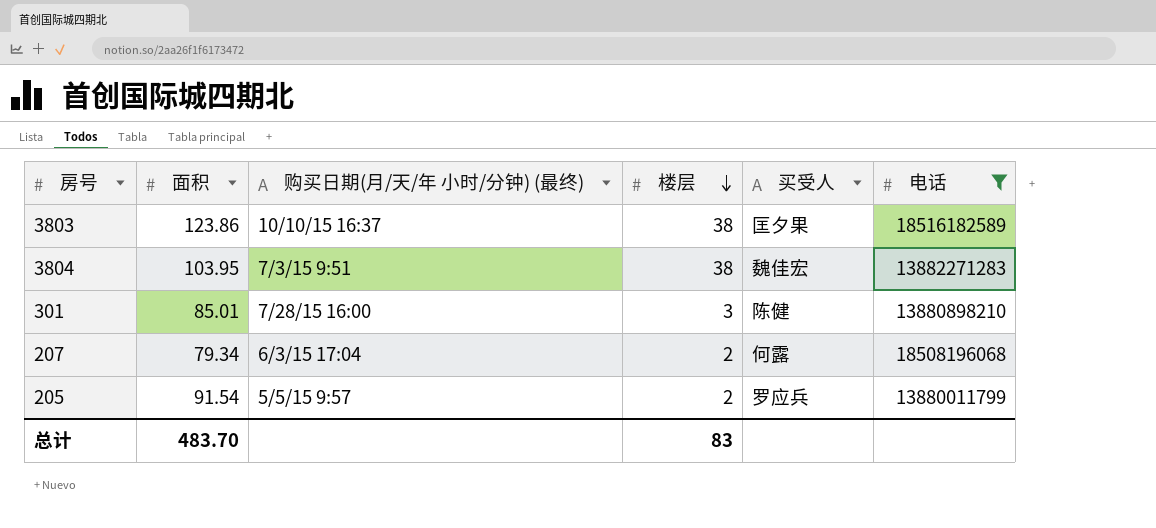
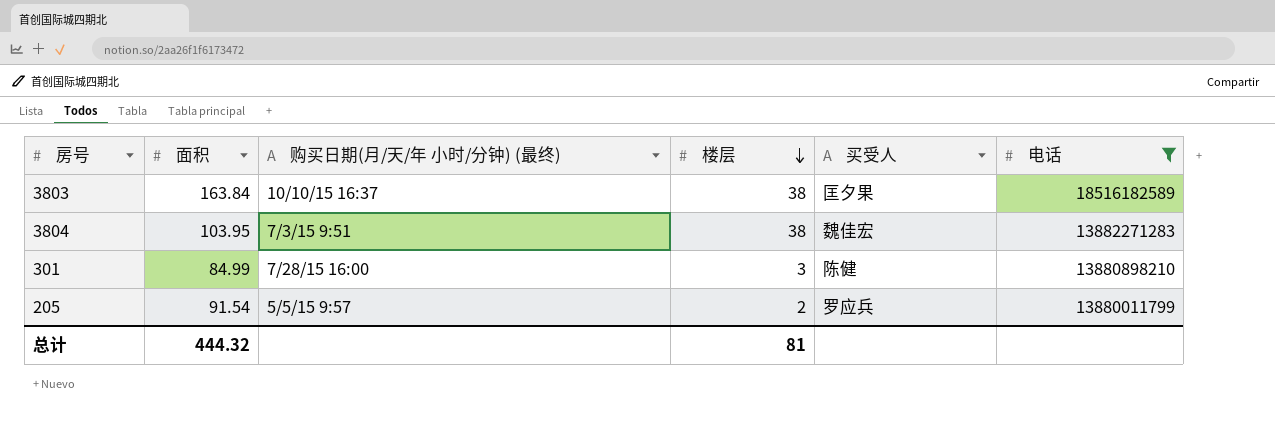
row 207: 79.34 | 6/3/15 17:04 | 2 | 何露 | 18508196068 -> none
3803 | 面积: 123.86 -> 163.84
301 | 面积: 85.01 -> 84.99
总计 | 面积: 483.70 -> 444.32
总计 | 楼层: 83 -> 81

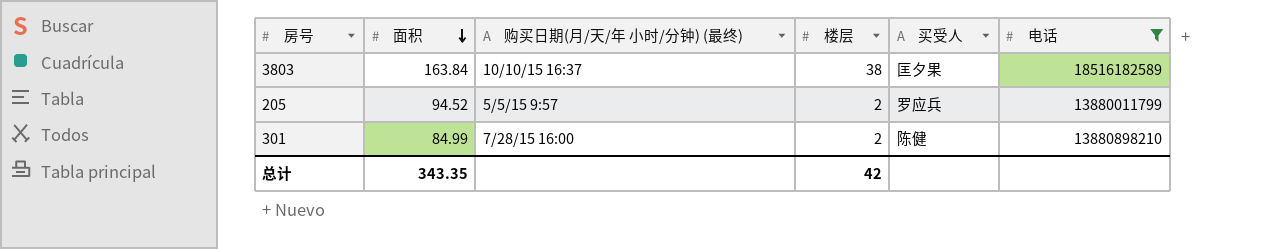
row order: 楼层 descending -> 面积 descending
row 3804: 103.95 | 7/3/15 9:51 | 38 | 魏佳宏 | 13882271283 -> none
205 | 面积: 91.54 -> 94.52
301 | 楼层: 3 -> 2
总计 | 面积: 444.32 -> 343.35
总计 | 楼层: 81 -> 42

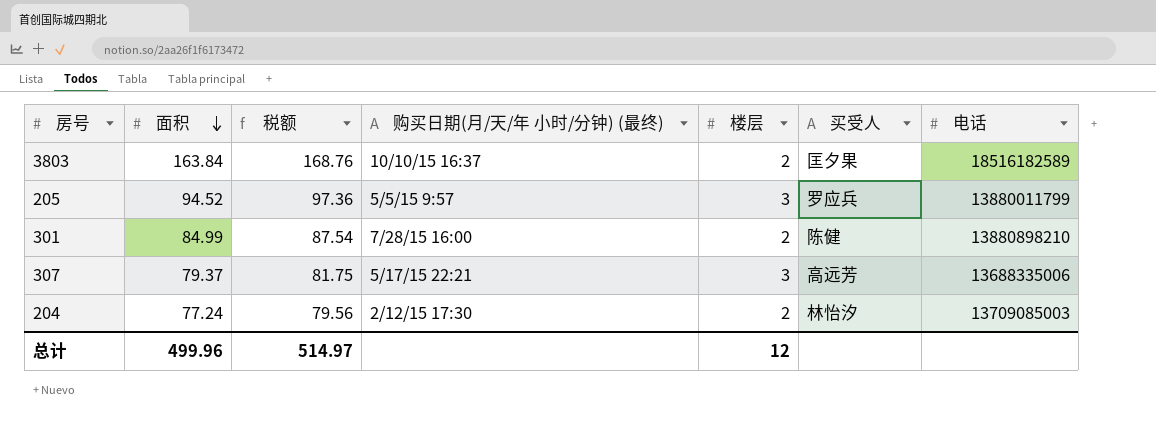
filter: 电话 >= 13880011799 -> none
column 税额 | formula: none -> [面积] * 1.03
3803 | 楼层: 38 -> 2
205 | 楼层: 2 -> 3
总计 | 面积: 343.35 -> 499.96
总计 | 楼层: 42 -> 12

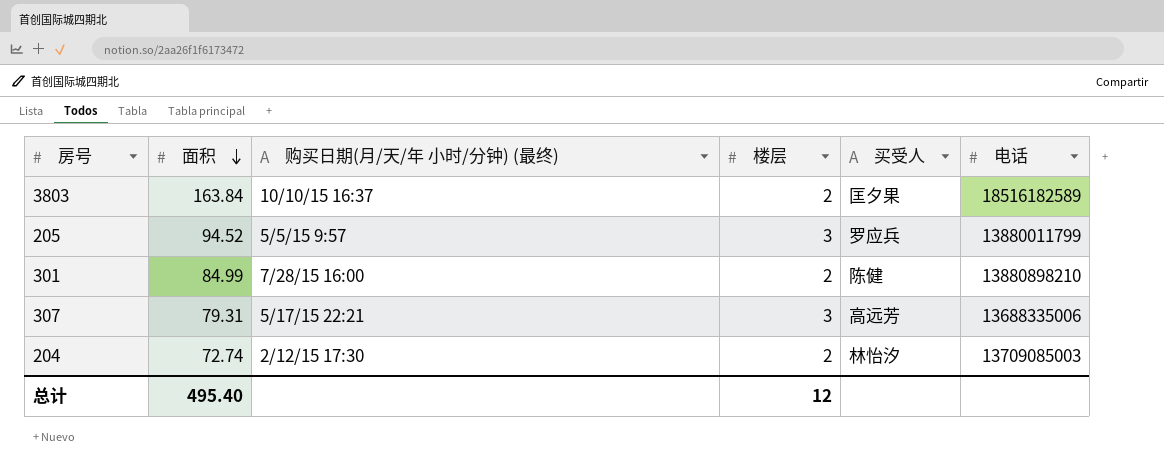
column 税额 | formula: [面积] * 1.03 -> none
307 | 面积: 79.37 -> 79.31
204 | 面积: 77.24 -> 72.74
总计 | 面积: 499.96 -> 495.40

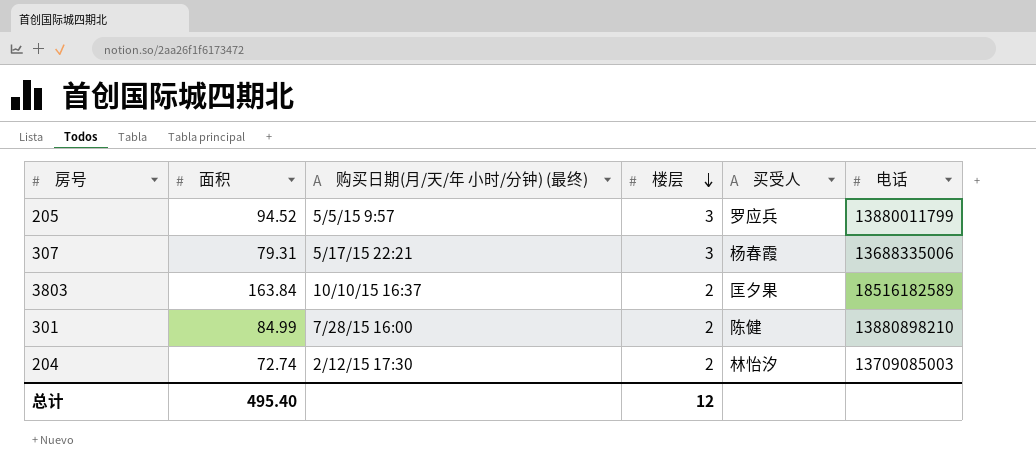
row order: 面积 descending -> 楼层 descending
307 | 买受人: 高远芳 -> 杨春霞

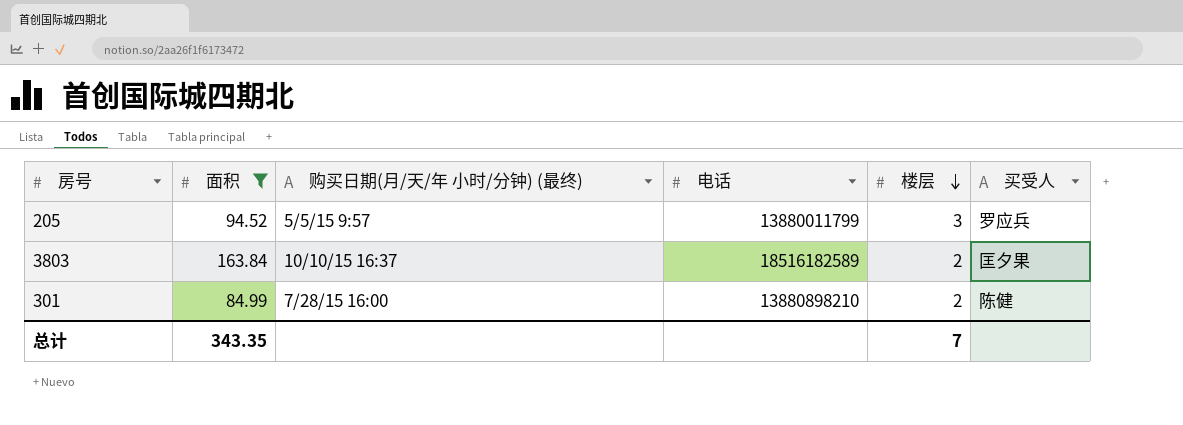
filter: none -> 面积 >= 84.99
column 电话 | position: 6 -> 4
总计 | 面积: 495.40 -> 343.35
总计 | 楼层: 12 -> 7

